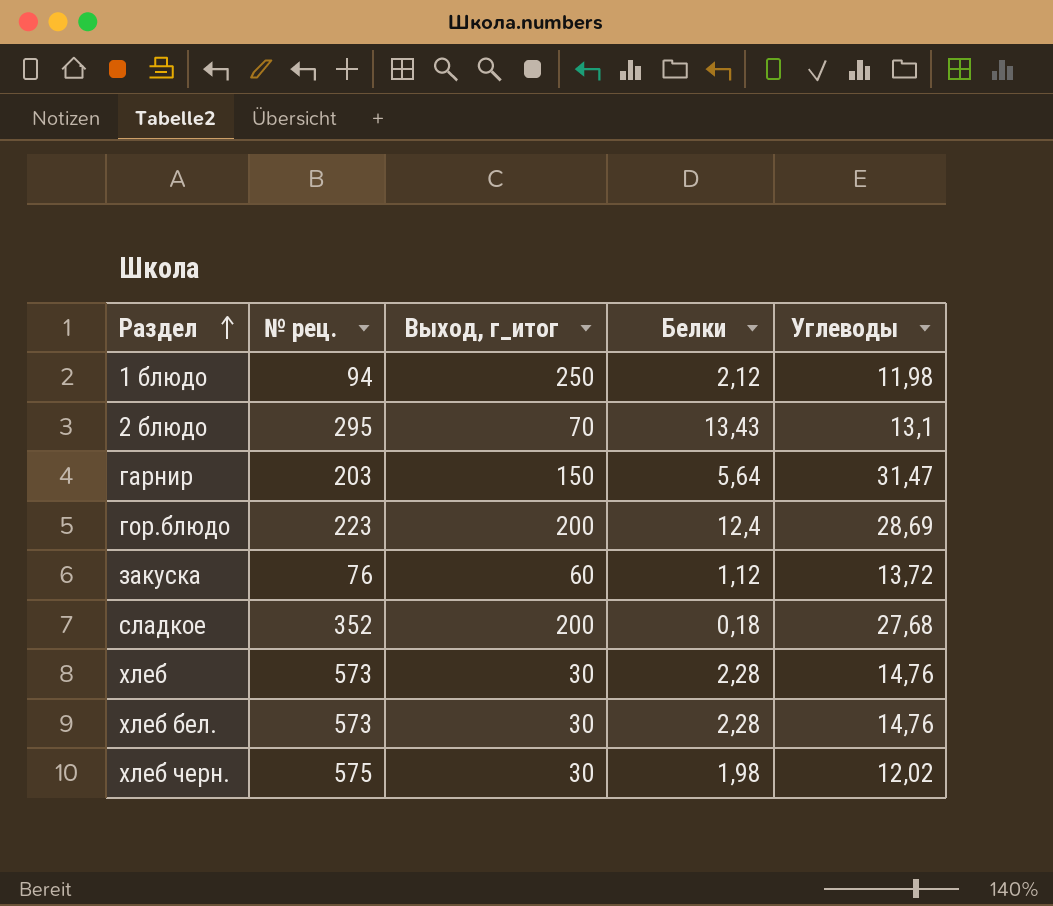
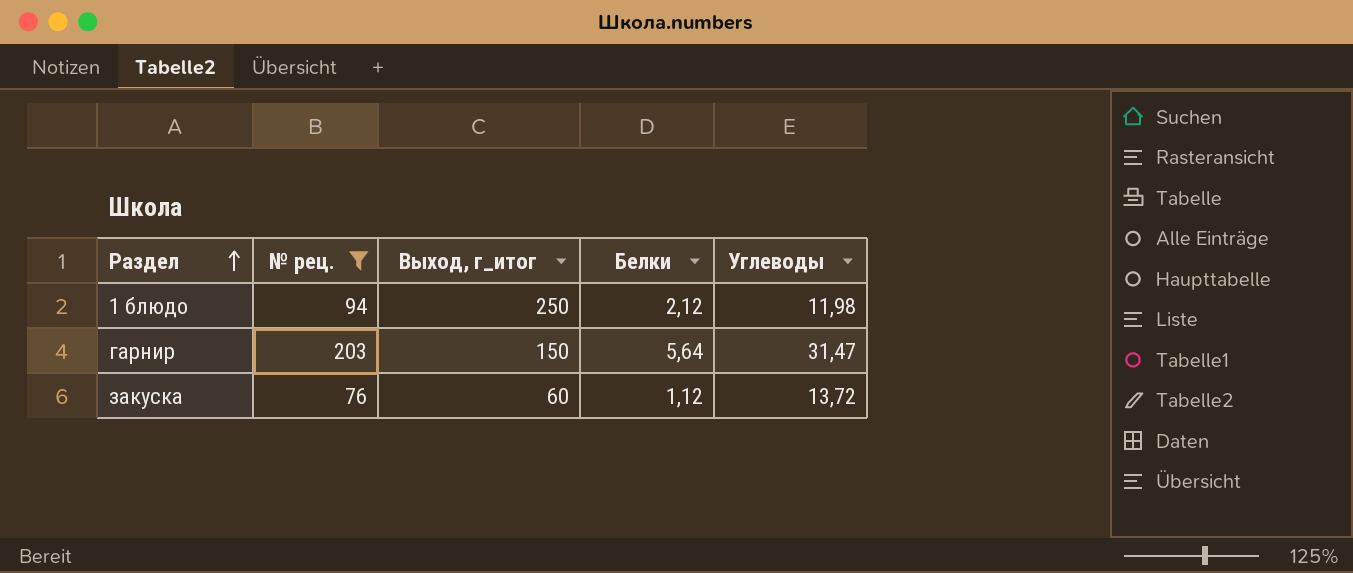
filter: none -> № рец. <= 203

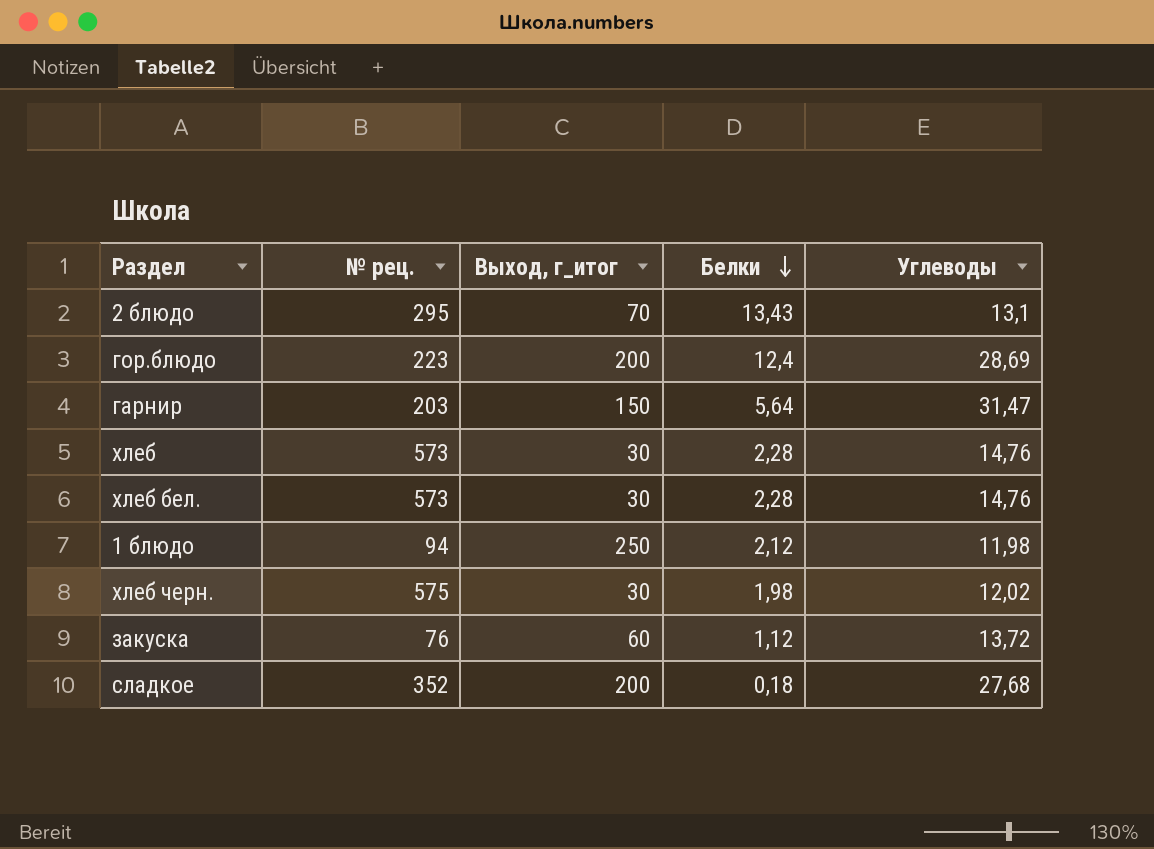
filter: № рец. <= 203 -> none
row order: Раздел ascending -> Белки descending

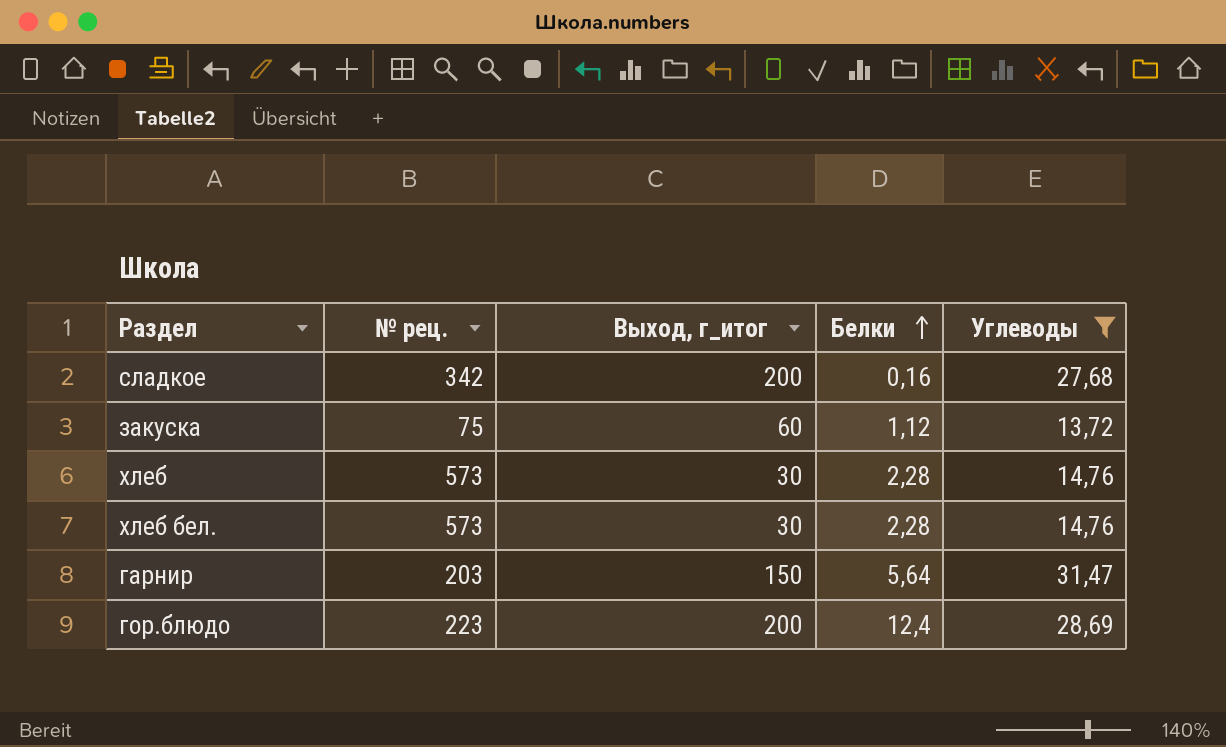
filter: none -> Углеводы >= 13,72
row order: Белки descending -> Белки ascending
сладкое | № рец.: 352 -> 342
сладкое | Белки: 0,18 -> 0,16
закуска | № рец.: 76 -> 75

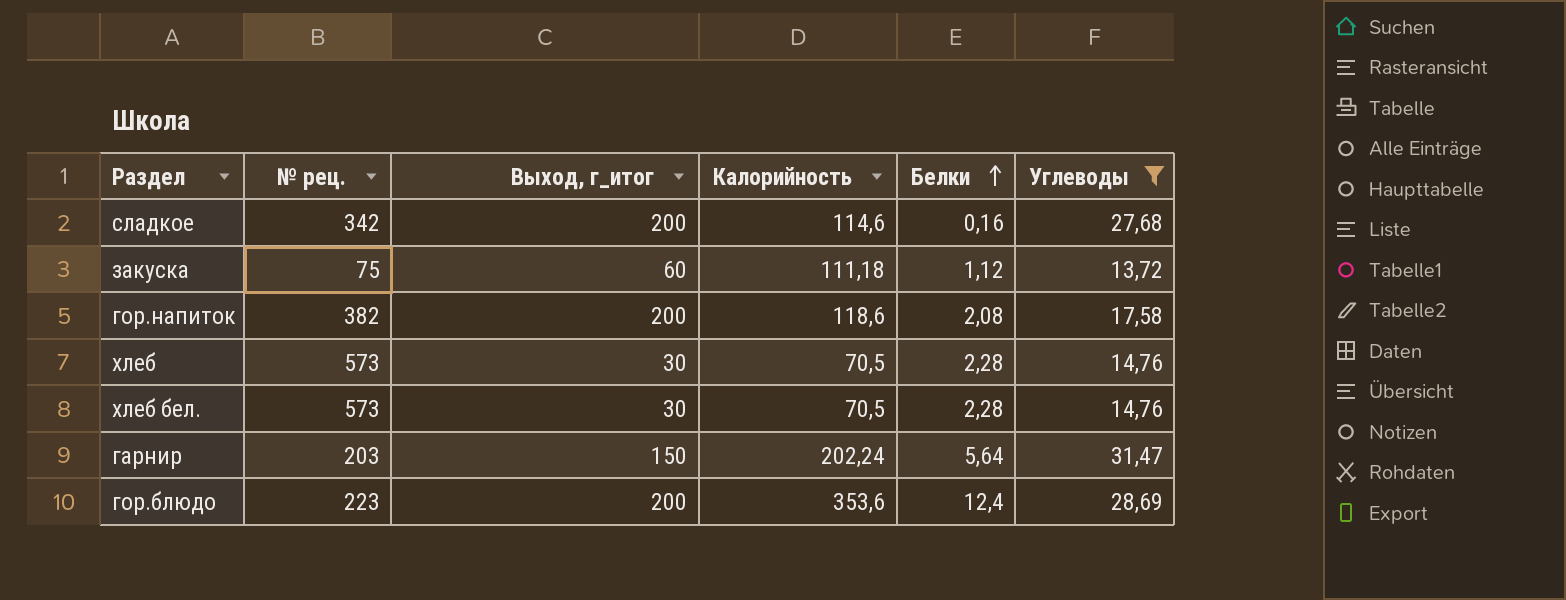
column Калорийность | position: none -> 4
row гор.напиток: none -> 382 | 200 | 118,6 | 2,08 | 17,58

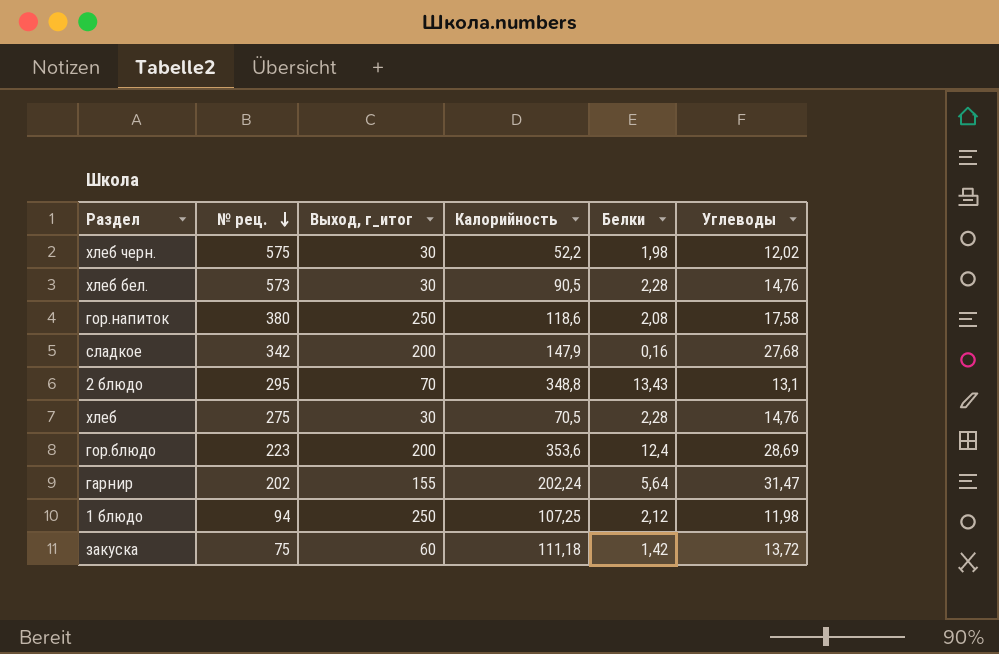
filter: Углеводы >= 13,72 -> none
row order: Белки ascending -> № рец. descending
хлеб бел. | Калорийность: 70,5 -> 90,5
гор.напиток | № рец.: 382 -> 380
гор.напиток | Выход, г_итог: 200 -> 250
сладкое | Калорийность: 114,6 -> 147,9
хлеб | № рец.: 573 -> 275
гарнир | № рец.: 203 -> 202
гарнир | Выход, г_итог: 150 -> 155
закуска | Белки: 1,12 -> 1,42

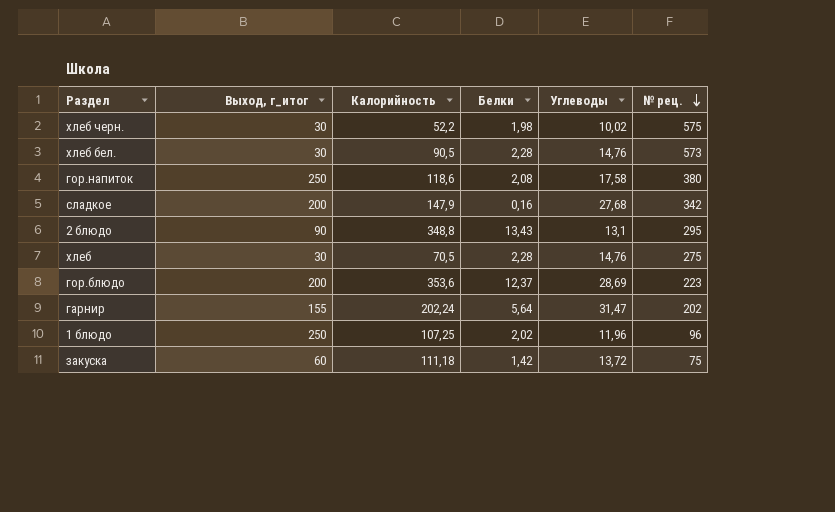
column № рец. | position: 2 -> 6
хлеб черн. | Углеводы: 12,02 -> 10,02
2 блюдо | Выход, г_итог: 70 -> 90
гор.блюдо | Белки: 12,4 -> 12,37
1 блюдо | Белки: 2,12 -> 2,02
1 блюдо | Углеводы: 11,98 -> 11,96
1 блюдо | № рец.: 94 -> 96

